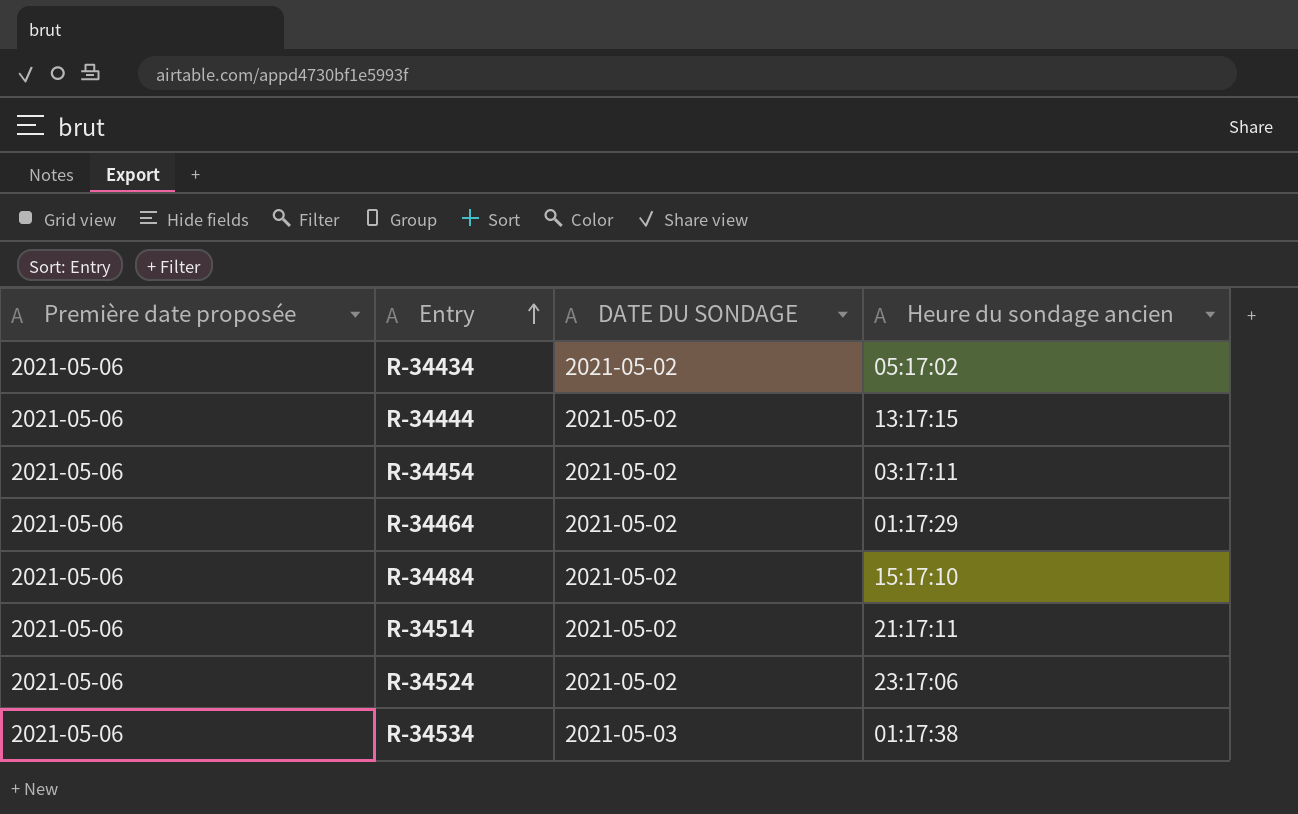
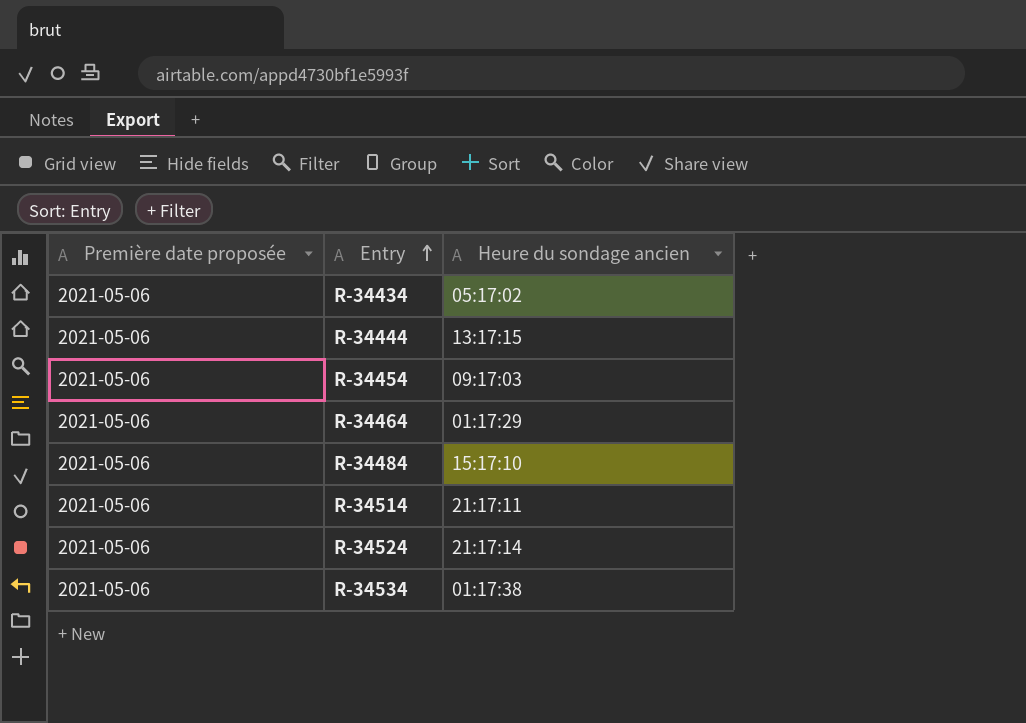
column DATE DU SONDAGE | position: 3 -> none
R-34454 | Heure du sondage ancien: 03:17:11 -> 09:17:03
R-34524 | Heure du sondage ancien: 23:17:06 -> 21:17:14

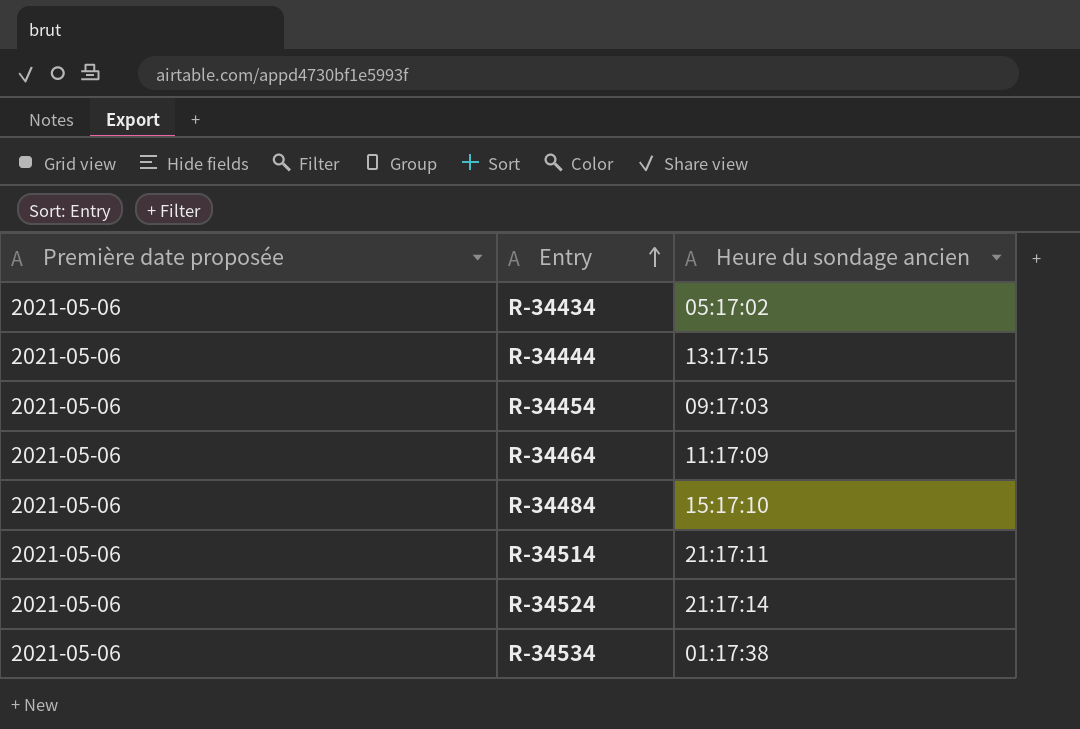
R-34464 | Heure du sondage ancien: 01:17:29 -> 11:17:09

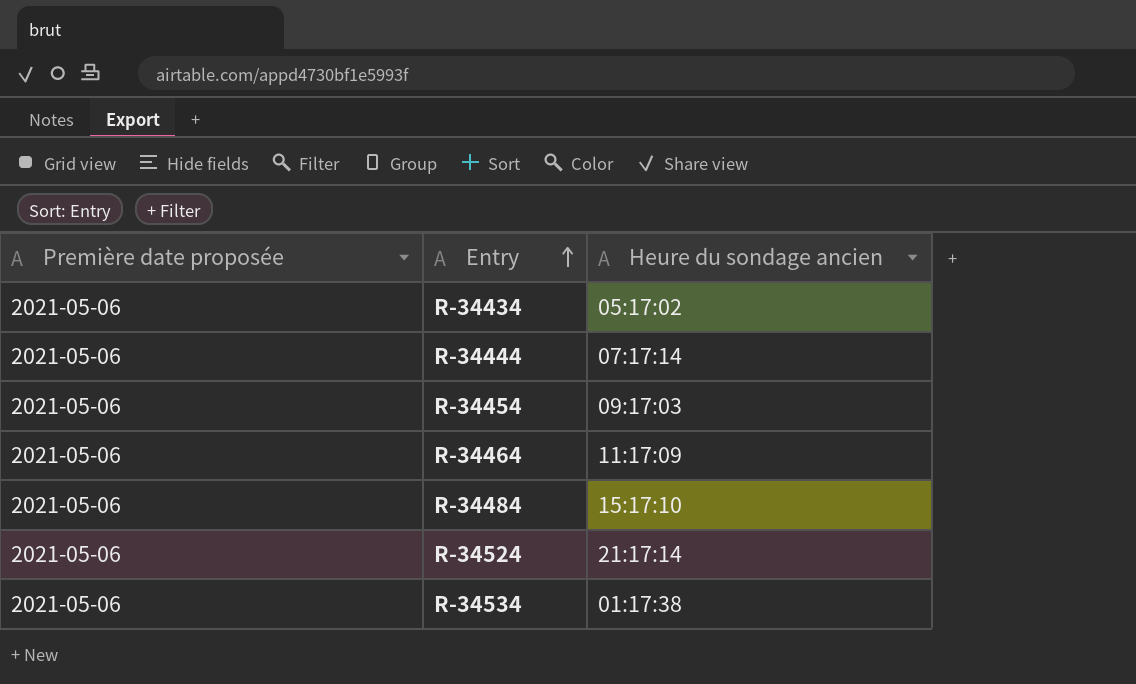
row R-34514: 2021-05-06 | 21:17:11 -> none
R-34444 | Heure du sondage ancien: 13:17:15 -> 07:17:14

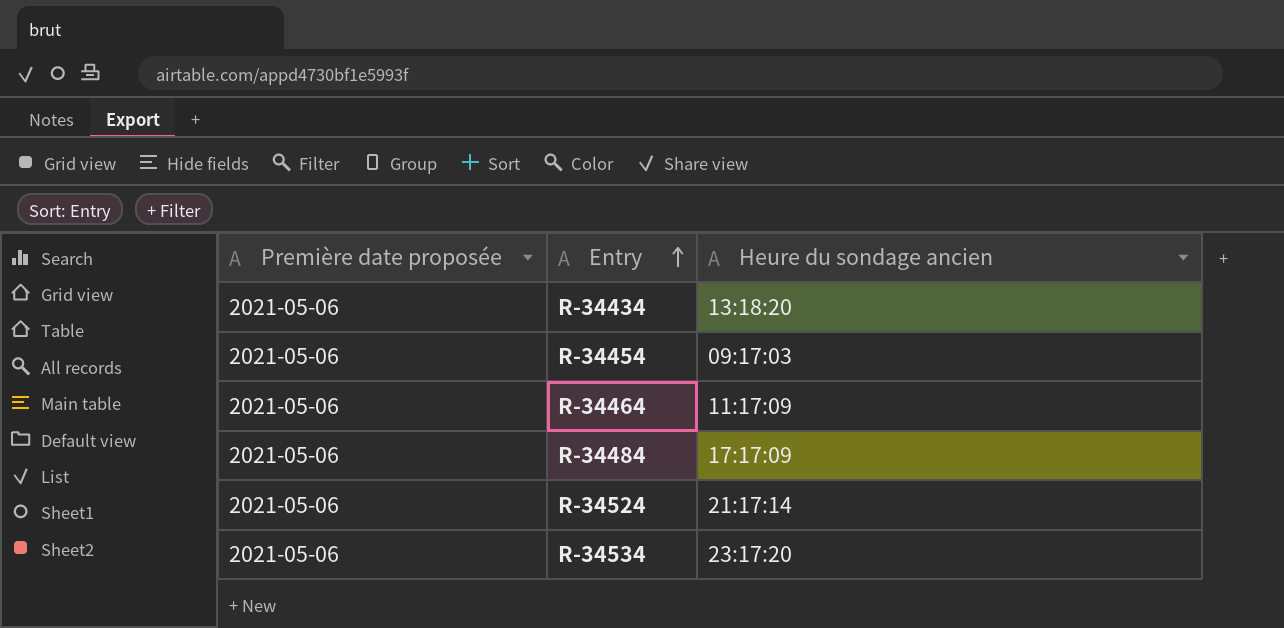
row R-34444: 2021-05-06 | 07:17:14 -> none
R-34434 | Heure du sondage ancien: 05:17:02 -> 13:18:20
R-34484 | Heure du sondage ancien: 15:17:10 -> 17:17:09
R-34534 | Heure du sondage ancien: 01:17:38 -> 23:17:20

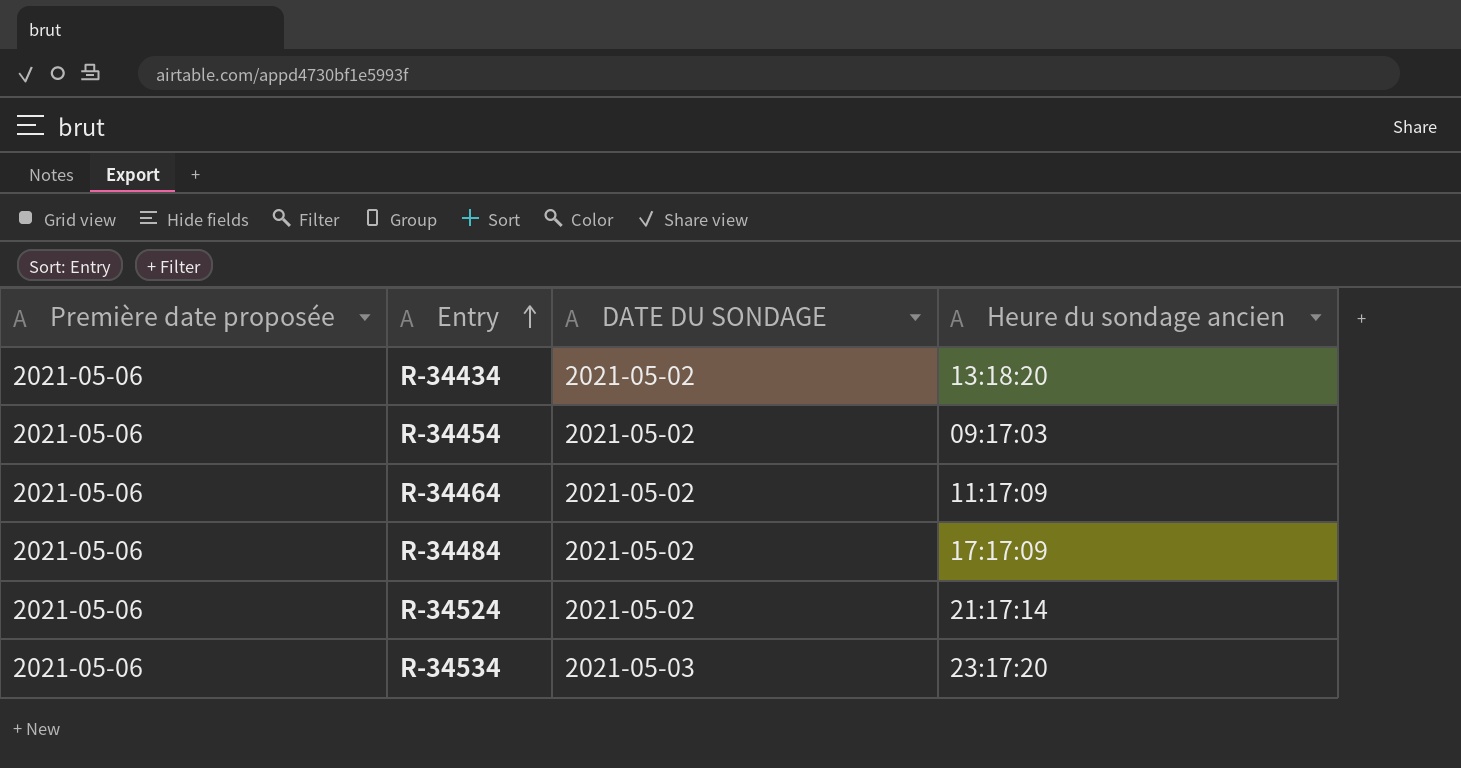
column DATE DU SONDAGE | position: none -> 3

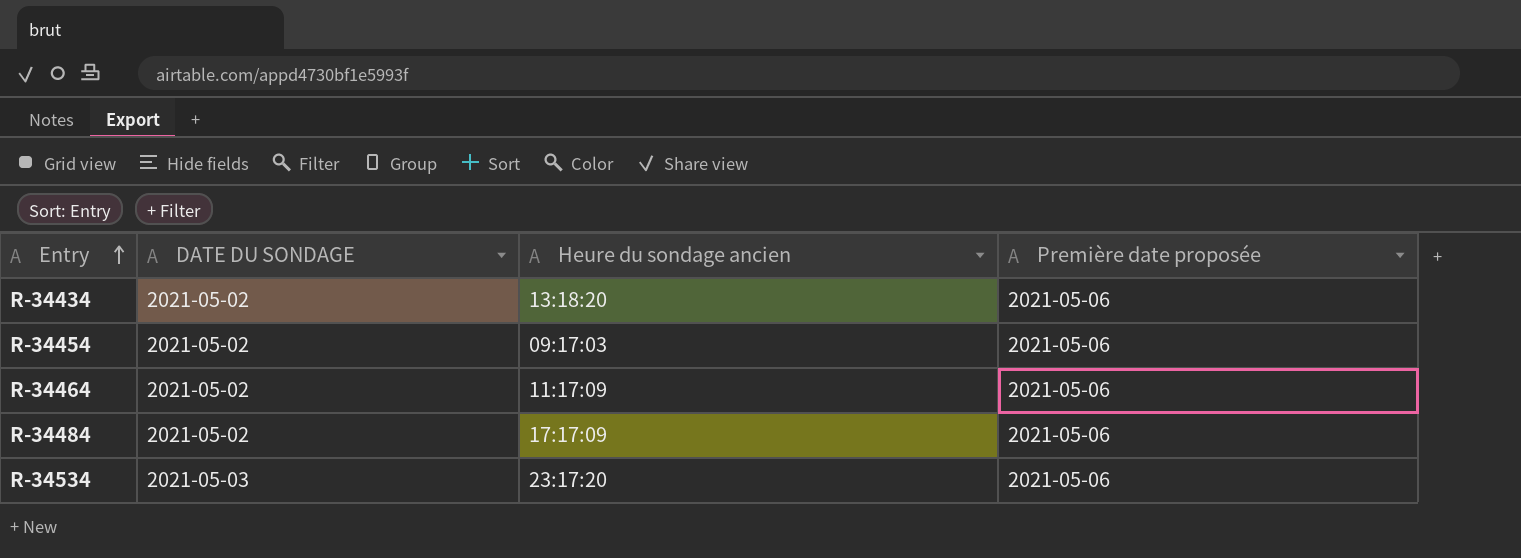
column Première date proposée | position: 1 -> 4
row R-34524: 2021-05-06 | 2021-05-02 | 21:17:14 -> none

